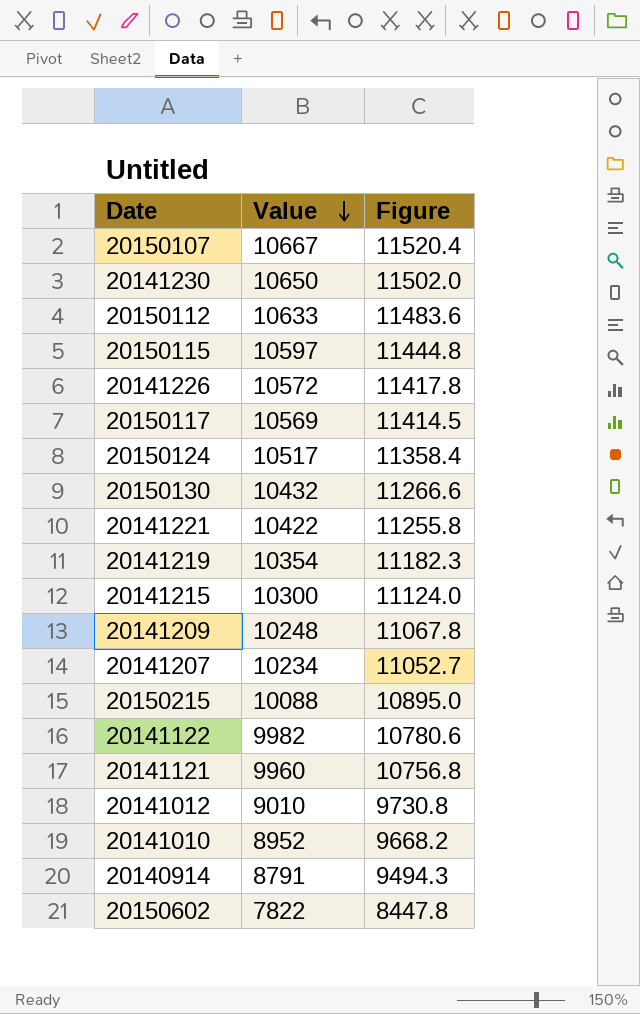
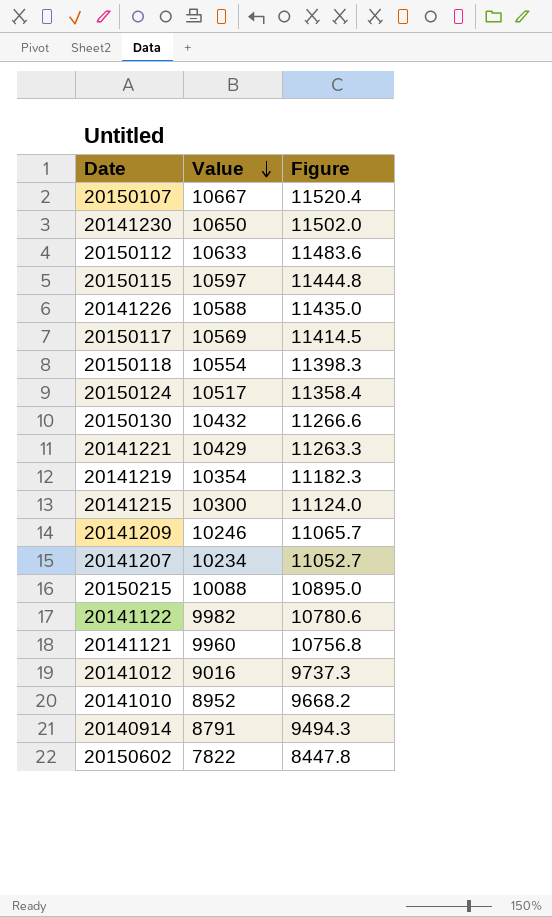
20141226 | Value: 10572 -> 10588
20141226 | Figure: 11417.8 -> 11435.0
row 20150118: none -> 10554 | 11398.3
20141221 | Value: 10422 -> 10429
20141221 | Figure: 11255.8 -> 11263.3
20141209 | Value: 10248 -> 10246
20141209 | Figure: 11067.8 -> 11065.7
20141012 | Value: 9010 -> 9016
20141012 | Figure: 9730.8 -> 9737.3

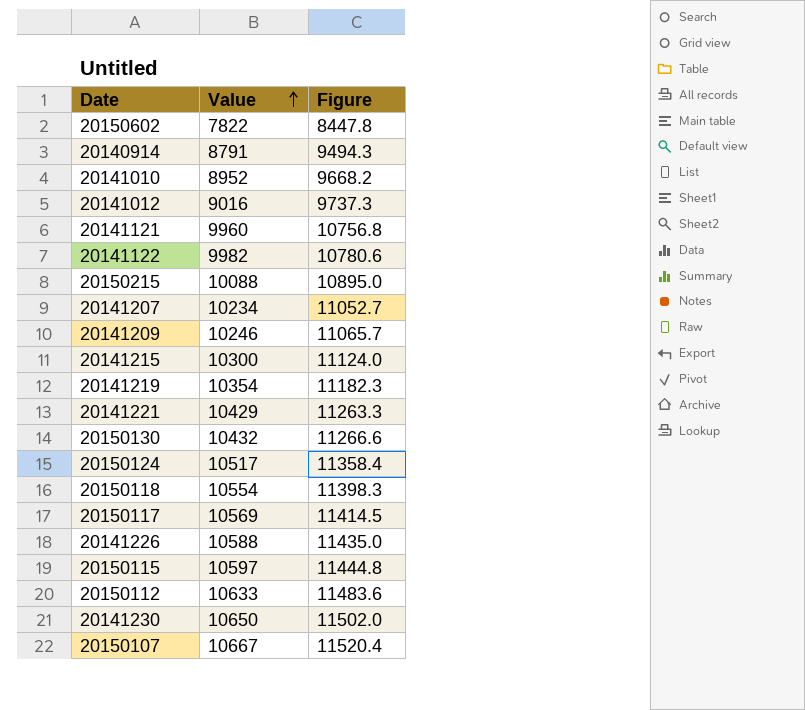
row order: Value descending -> Value ascending

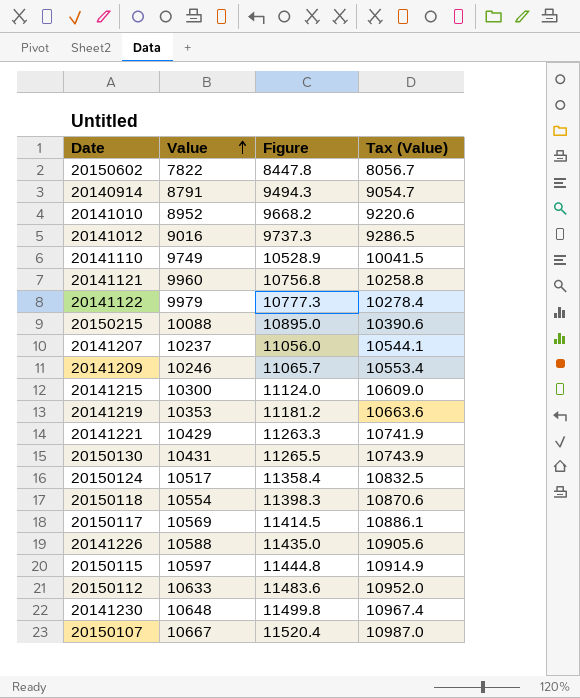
column Tax (Value) | formula: none -> [Value] * 1.03
row 20141110: none -> 9749 | 10528.9 | 10041.5
20141122 | Value: 9982 -> 9979
20141122 | Figure: 10780.6 -> 10777.3
20141207 | Value: 10234 -> 10237
20141207 | Figure: 11052.7 -> 11056.0
20141219 | Value: 10354 -> 10353
20141219 | Figure: 11182.3 -> 11181.2
20150130 | Value: 10432 -> 10431
20150130 | Figure: 11266.6 -> 11265.5
20141230 | Value: 10650 -> 10648
20141230 | Figure: 11502.0 -> 11499.8

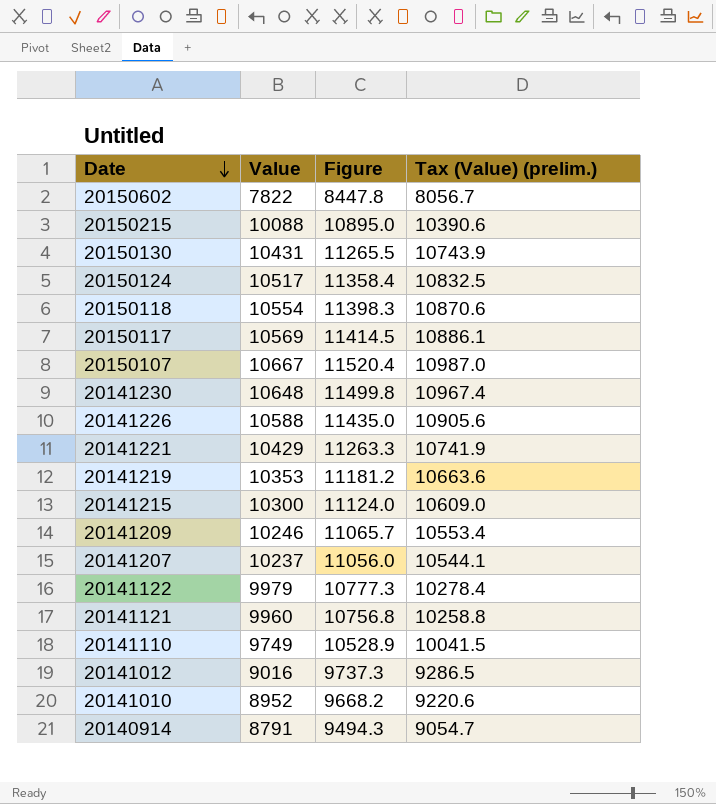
row order: Value ascending -> Date descending
column name: Tax (Value) -> Tax (Value) (prelim.)
row 20150115: 10597 | 11444.8 | 10914.9 -> none
row 20150112: 10633 | 11483.6 | 10952.0 -> none

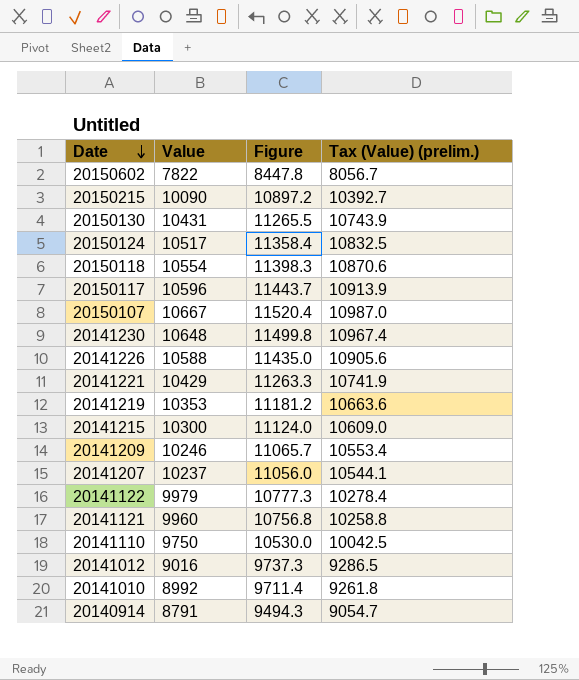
20150215 | Value: 10088 -> 10090
20150215 | Figure: 10895.0 -> 10897.2
20150215 | Tax (Value) (prelim.): 10390.6 -> 10392.7
20150117 | Value: 10569 -> 10596
20150117 | Figure: 11414.5 -> 11443.7
20150117 | Tax (Value) (prelim.): 10886.1 -> 10913.9
20141110 | Value: 9749 -> 9750
20141110 | Figure: 10528.9 -> 10530.0
20141110 | Tax (Value) (prelim.): 10041.5 -> 10042.5
20141010 | Value: 8952 -> 8992
20141010 | Figure: 9668.2 -> 9711.4
20141010 | Tax (Value) (prelim.): 9220.6 -> 9261.8

